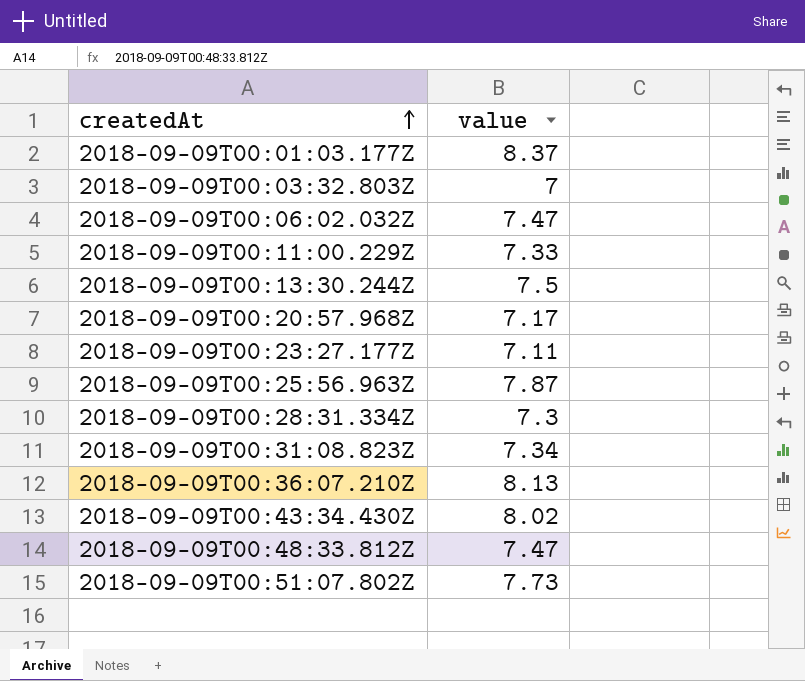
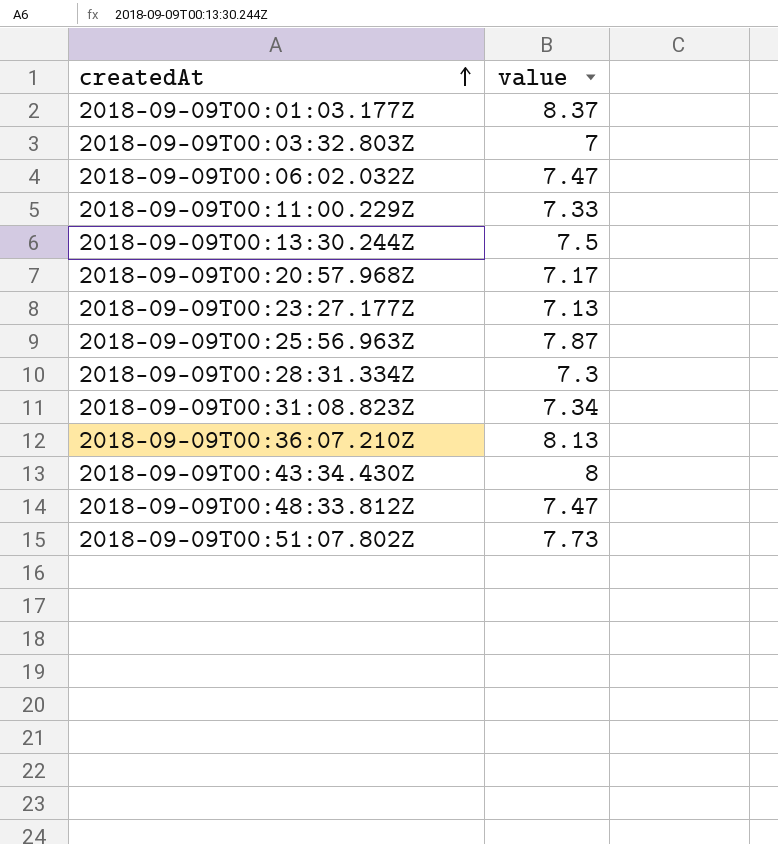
2018-09-09T00:23:27.177Z | value: 7.11 -> 7.13
2018-09-09T00:43:34.430Z | value: 8.02 -> 8

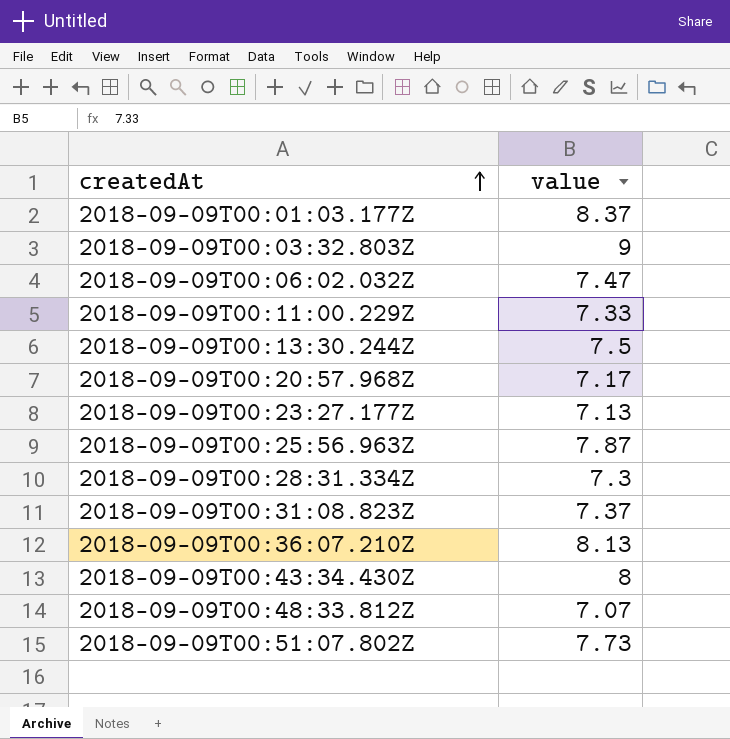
2018-09-09T00:03:32.803Z | value: 7 -> 9
2018-09-09T00:31:08.823Z | value: 7.34 -> 7.37
2018-09-09T00:48:33.812Z | value: 7.47 -> 7.07

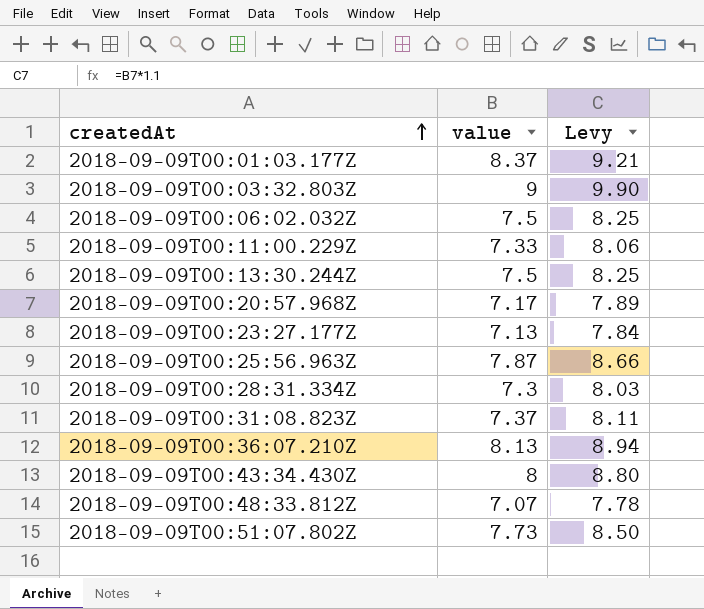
column Levy | formula: none -> [value] * 1.1
2018-09-09T00:06:02.032Z | value: 7.47 -> 7.5

